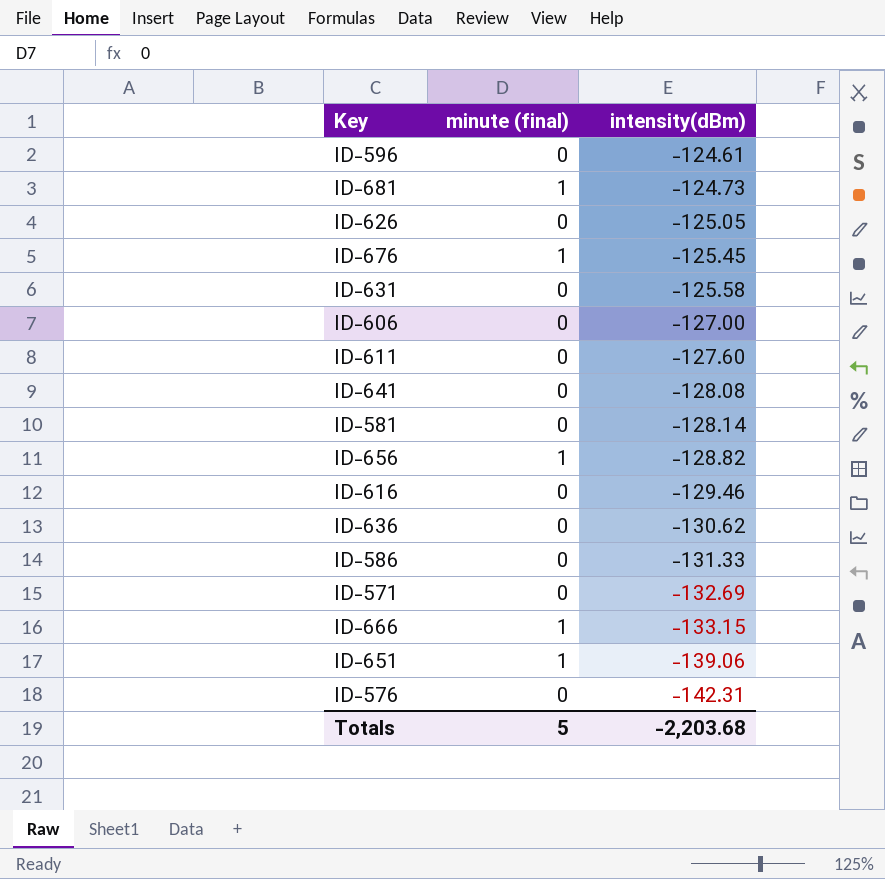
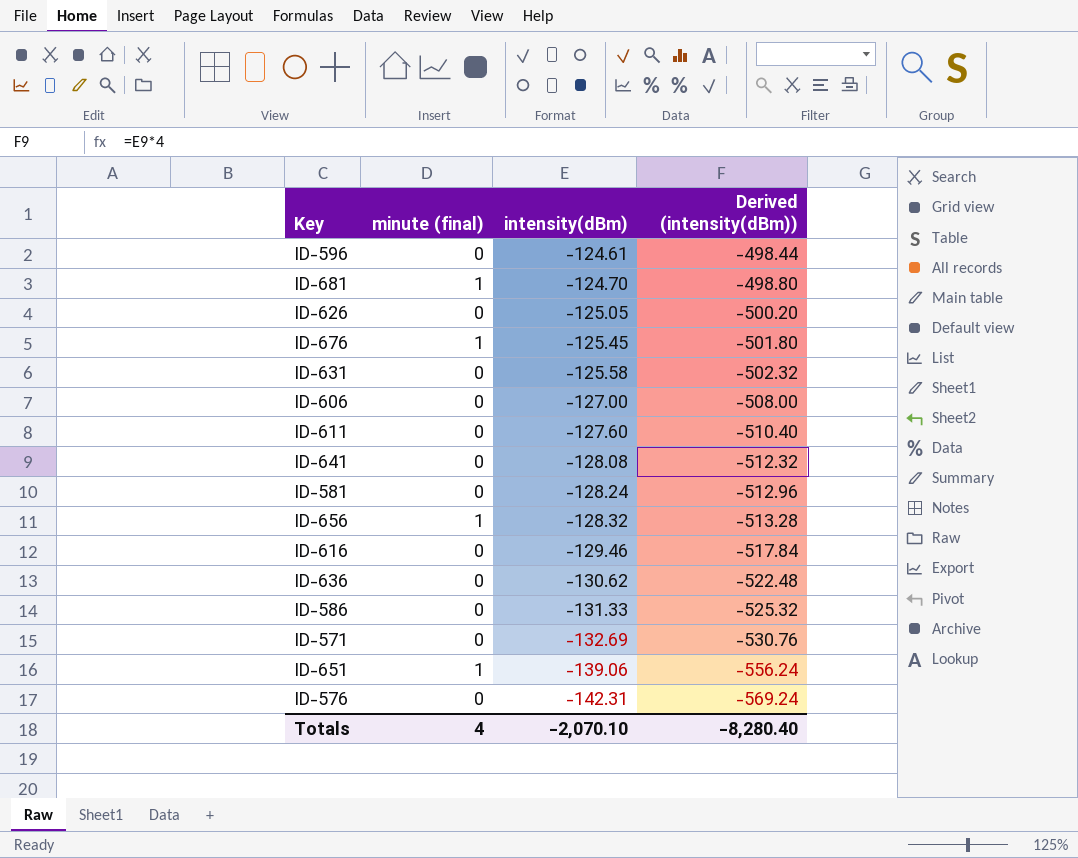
column Derived (intensity(dBm)) | formula: none -> [intensity(dBm)] * 4
row ID-666: 1 | -133.15 -> none
ID-681 | intensity(dBm): -124.73 -> -124.70
ID-581 | intensity(dBm): -128.14 -> -128.24
ID-656 | intensity(dBm): -128.82 -> -128.32
Totals | minute (final): 5 -> 4
Totals | intensity(dBm): -2,203.68 -> -2,070.10

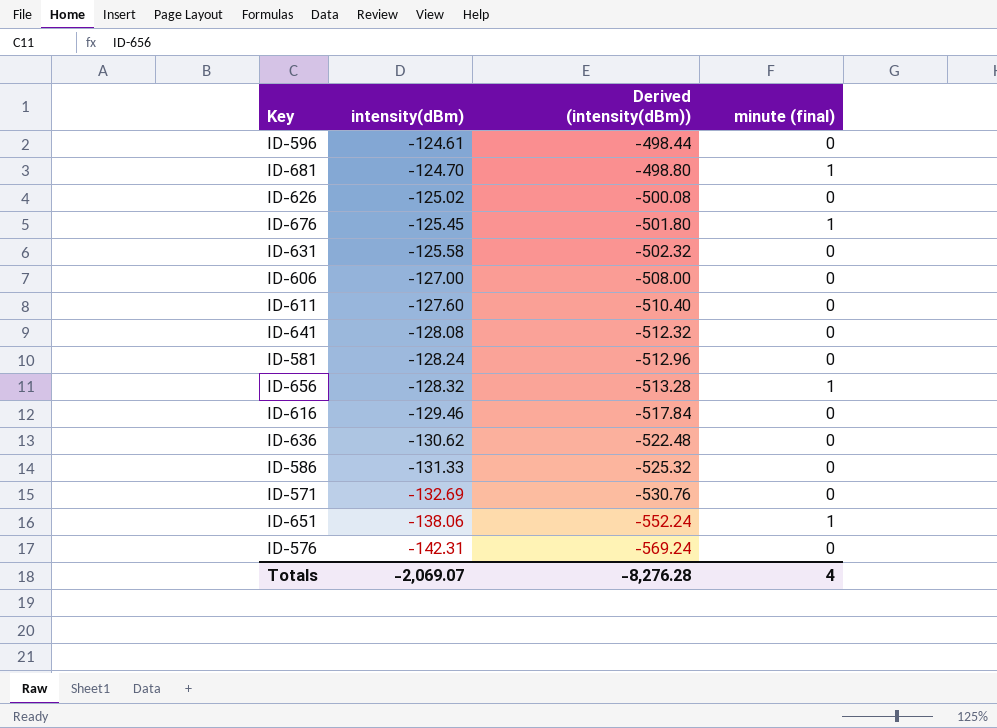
column minute (final) | position: 2 -> 4
ID-626 | intensity(dBm): -125.05 -> -125.02
ID-626 | Derived (intensity(dBm)): -500.20 -> -500.08
ID-651 | intensity(dBm): -139.06 -> -138.06
ID-651 | Derived (intensity(dBm)): -556.24 -> -552.24
Totals | intensity(dBm): -2,070.10 -> -2,069.07
Totals | Derived (intensity(dBm)): -8,280.40 -> -8,276.28

